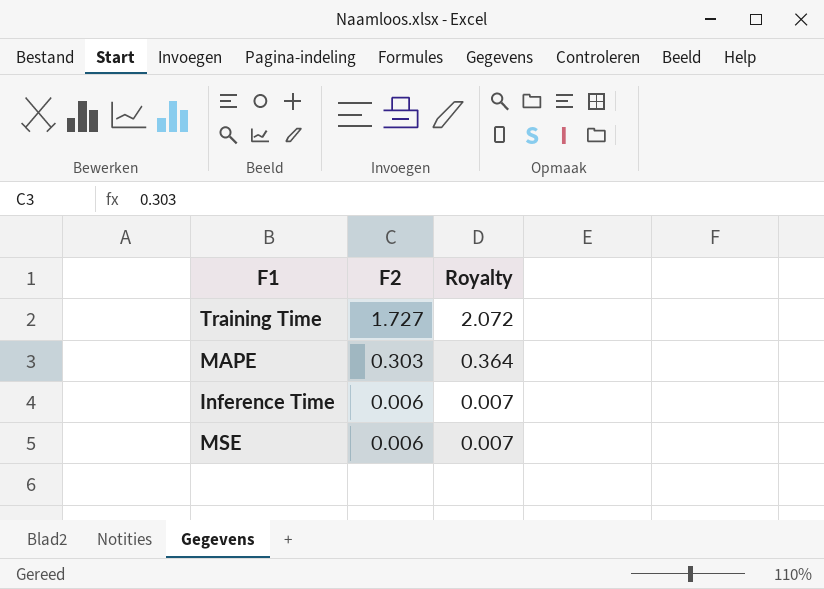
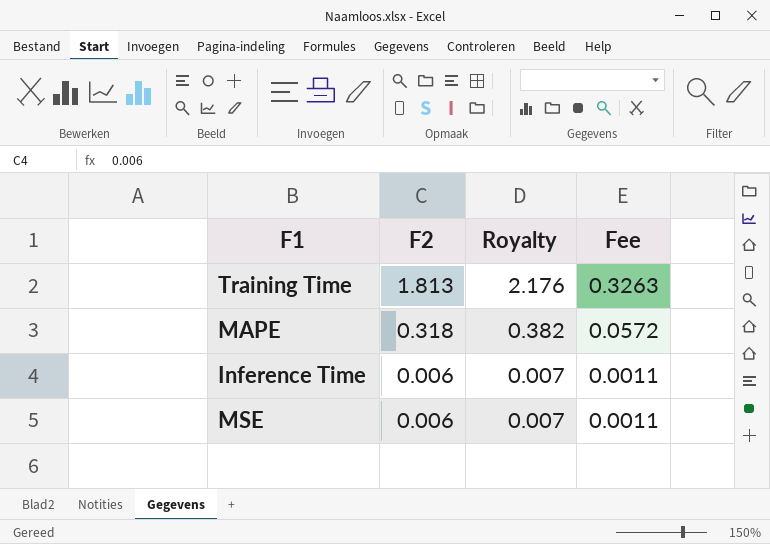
column Fee | formula: none -> [F2] * 0.18
Training Time | F2: 1.727 -> 1.813
Training Time | Royalty: 2.072 -> 2.176
MAPE | F2: 0.303 -> 0.318
MAPE | Royalty: 0.364 -> 0.382

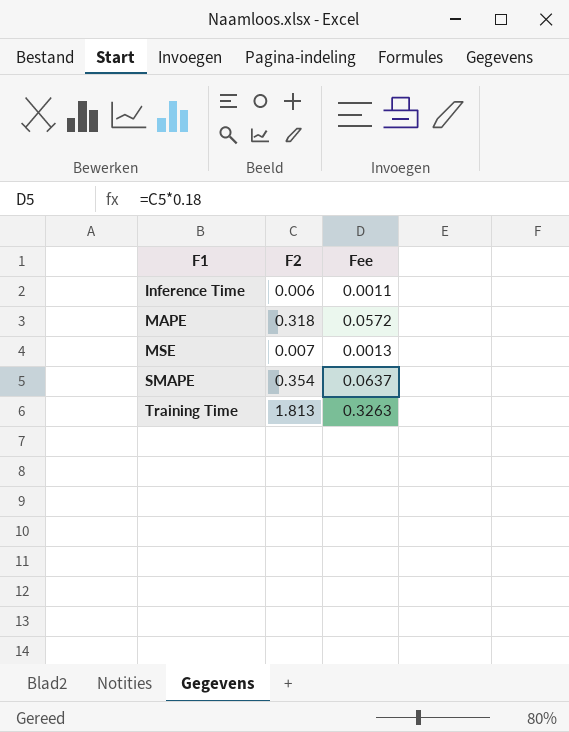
row order: F2 descending -> F1 ascending
column Royalty | formula: [F2] * 1.2 -> none
MSE | F2: 0.006 -> 0.007
MSE | Fee: 0.0011 -> 0.0013
row SMAPE: none -> 0.354 | 0.0637

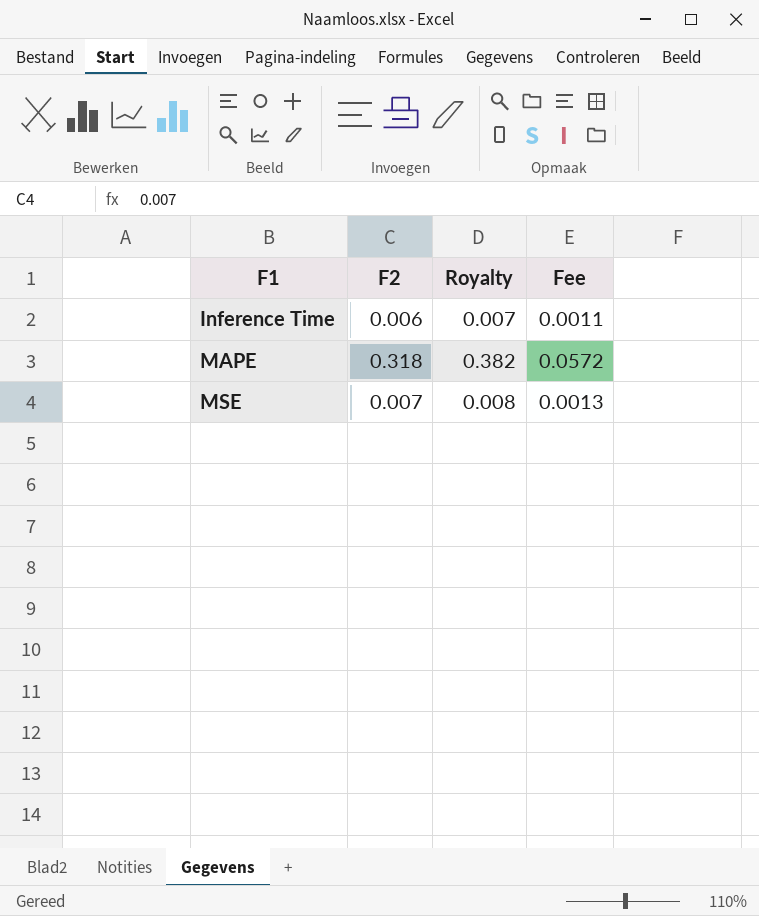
column Royalty | formula: none -> [F2] * 1.2
row SMAPE: 0.354 | 0.0637 -> none
row Training Time: 1.813 | 0.3263 -> none

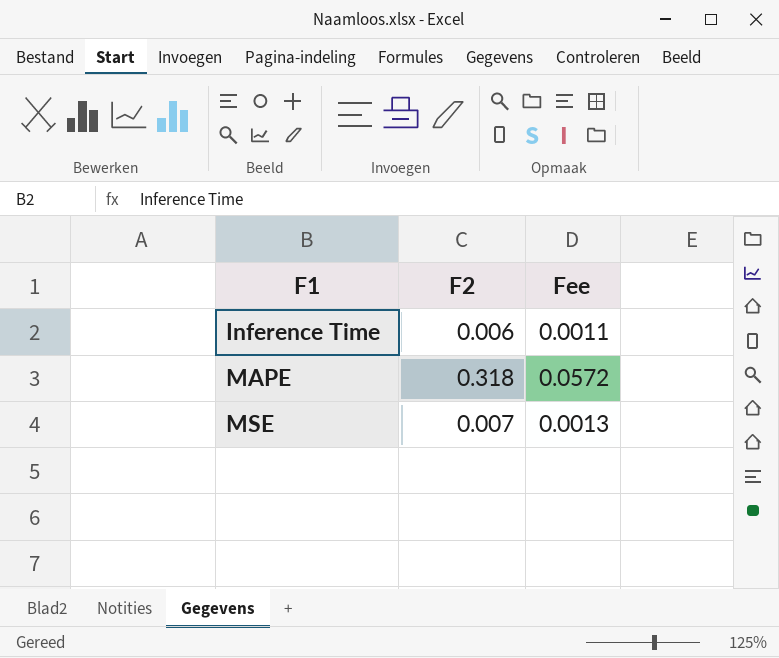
column Royalty | formula: [F2] * 1.2 -> none

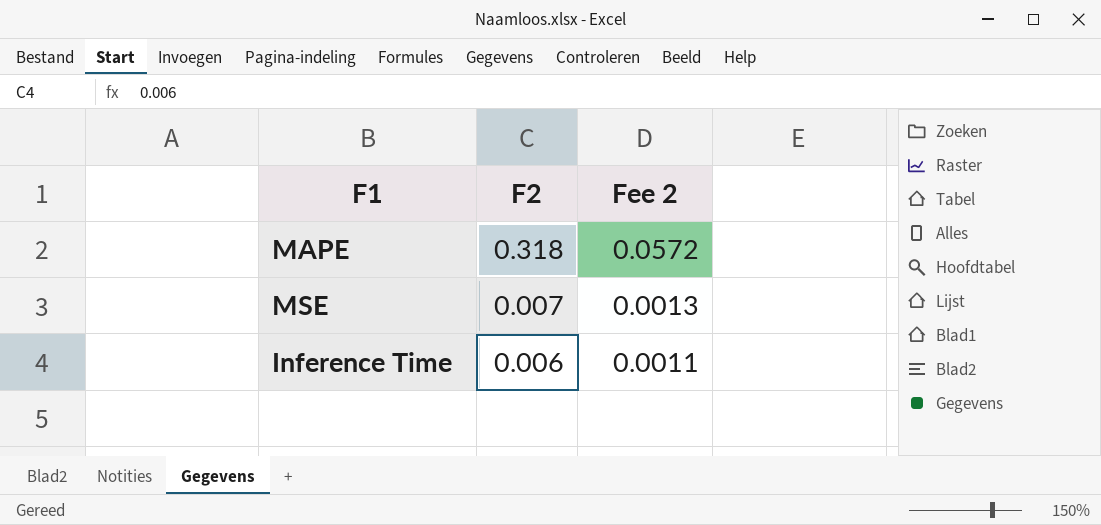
row order: F1 ascending -> F2 descending
column name: Fee -> Fee 2

